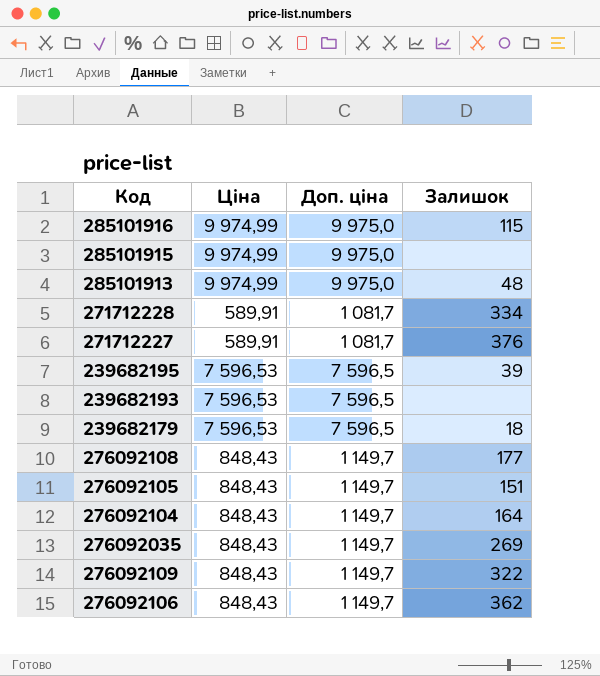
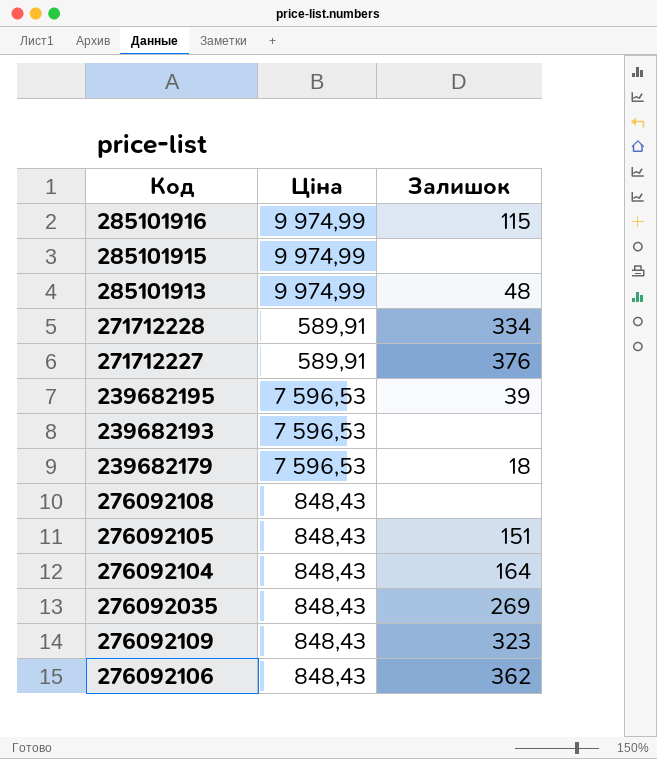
column Доп. ціна | position: 3 -> none
276092108 | Залишок: 177 -> none
276092109 | Залишок: 322 -> 323

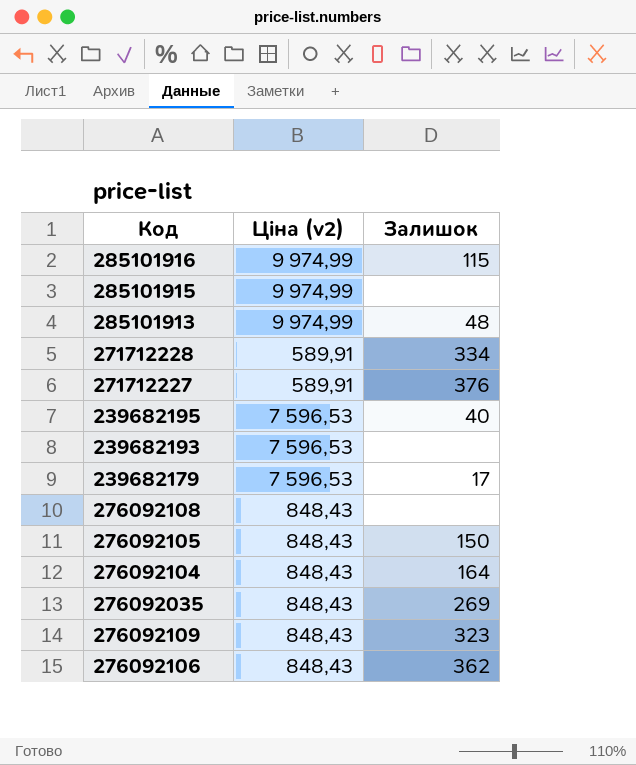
column name: Ціна -> Ціна (v2)
239682195 | Залишок: 39 -> 40
239682179 | Залишок: 18 -> 17
276092105 | Залишок: 151 -> 150

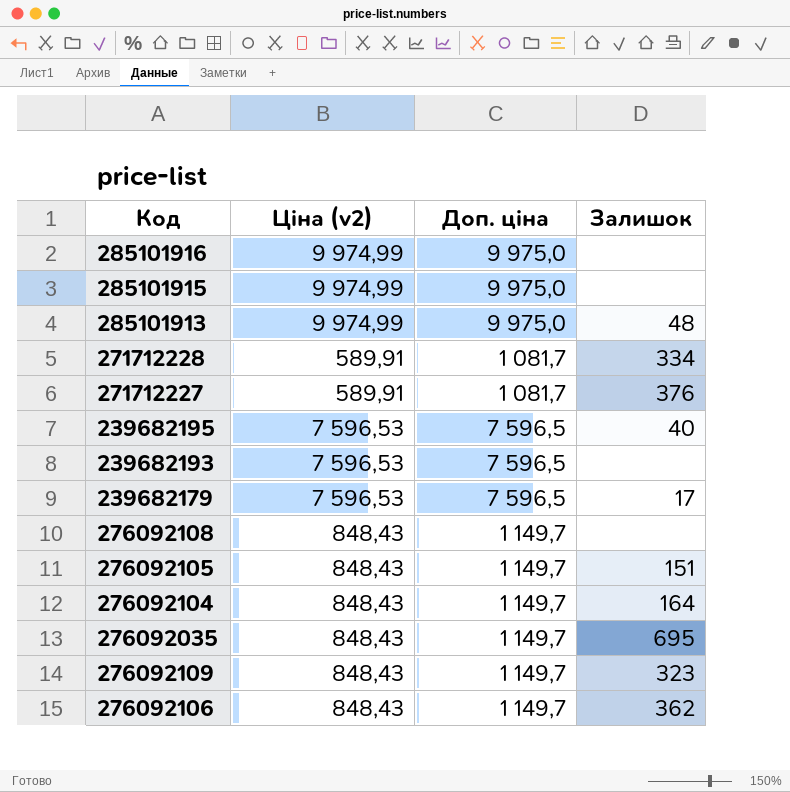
column Доп. ціна | position: none -> 3
285101916 | Залишок: 115 -> none
276092105 | Залишок: 150 -> 151
276092035 | Залишок: 269 -> 695

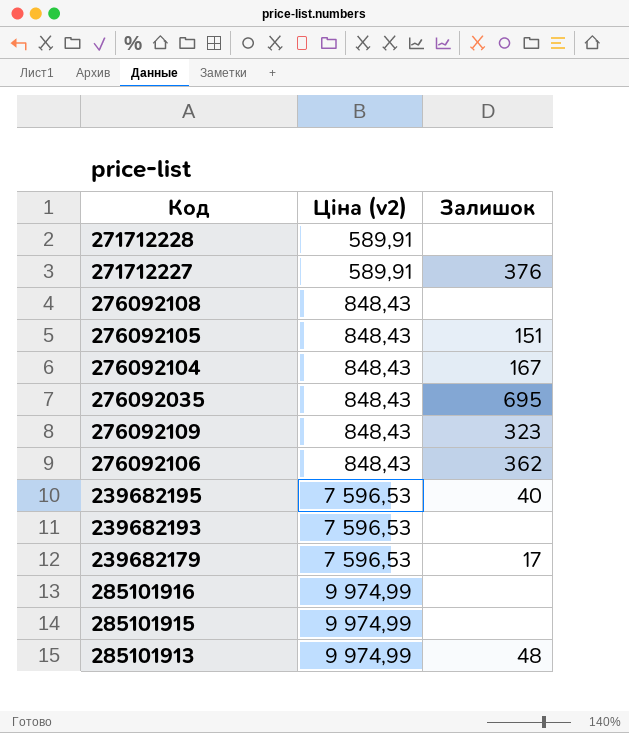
row order: none -> Ціна (v2) ascending
column Доп. ціна | position: 3 -> none
271712228 | Залишок: 334 -> none
276092104 | Залишок: 164 -> 167

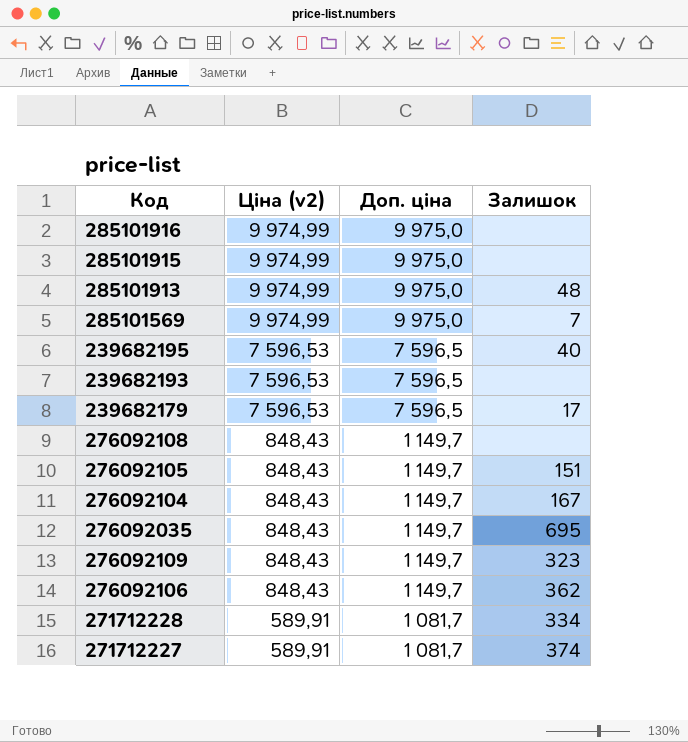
row order: Ціна (v2) ascending -> Ціна (v2) descending
column Доп. ціна | position: none -> 3
row 285101569: none -> 9 974,99 | 9 975,0 | 7
271712228 | Залишок: none -> 334
271712227 | Залишок: 376 -> 374

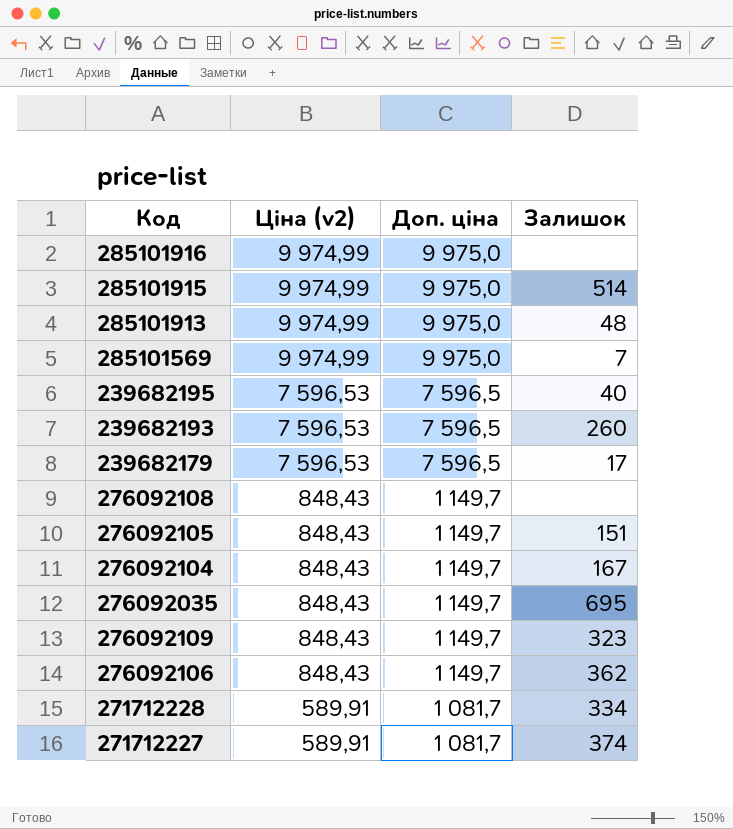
285101915 | Залишок: none -> 514
239682193 | Залишок: none -> 260

